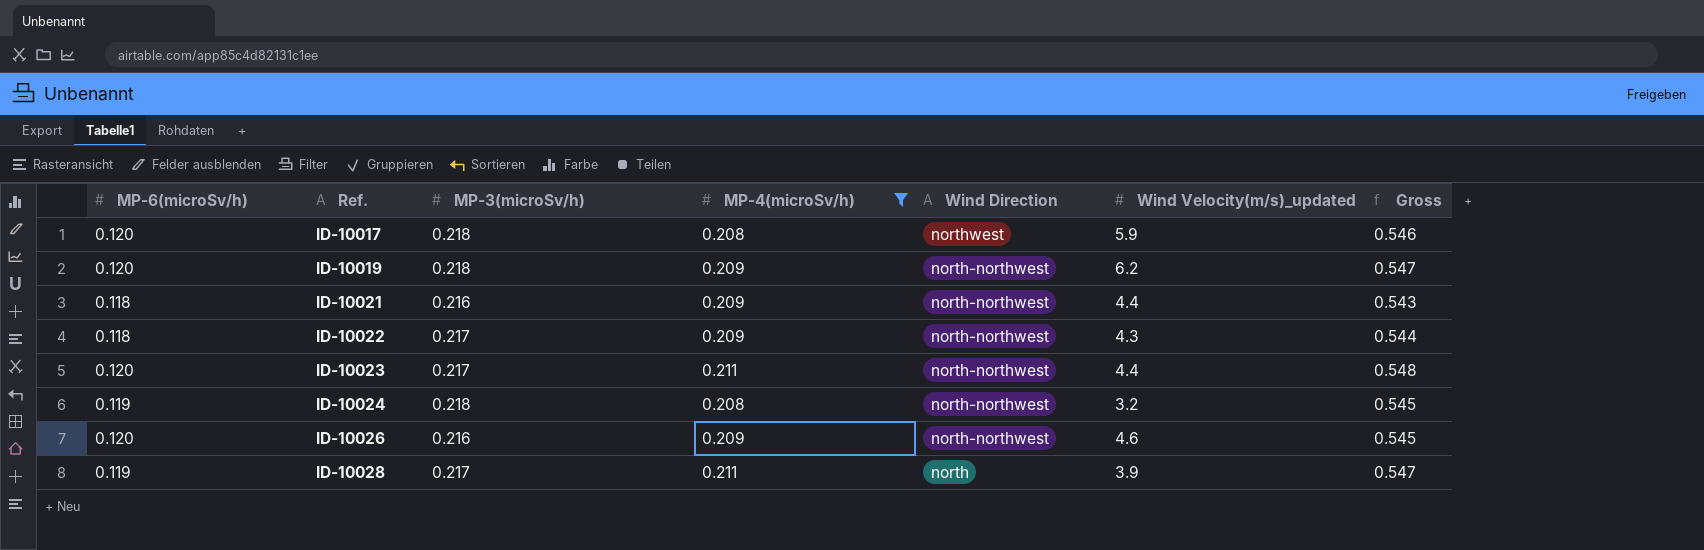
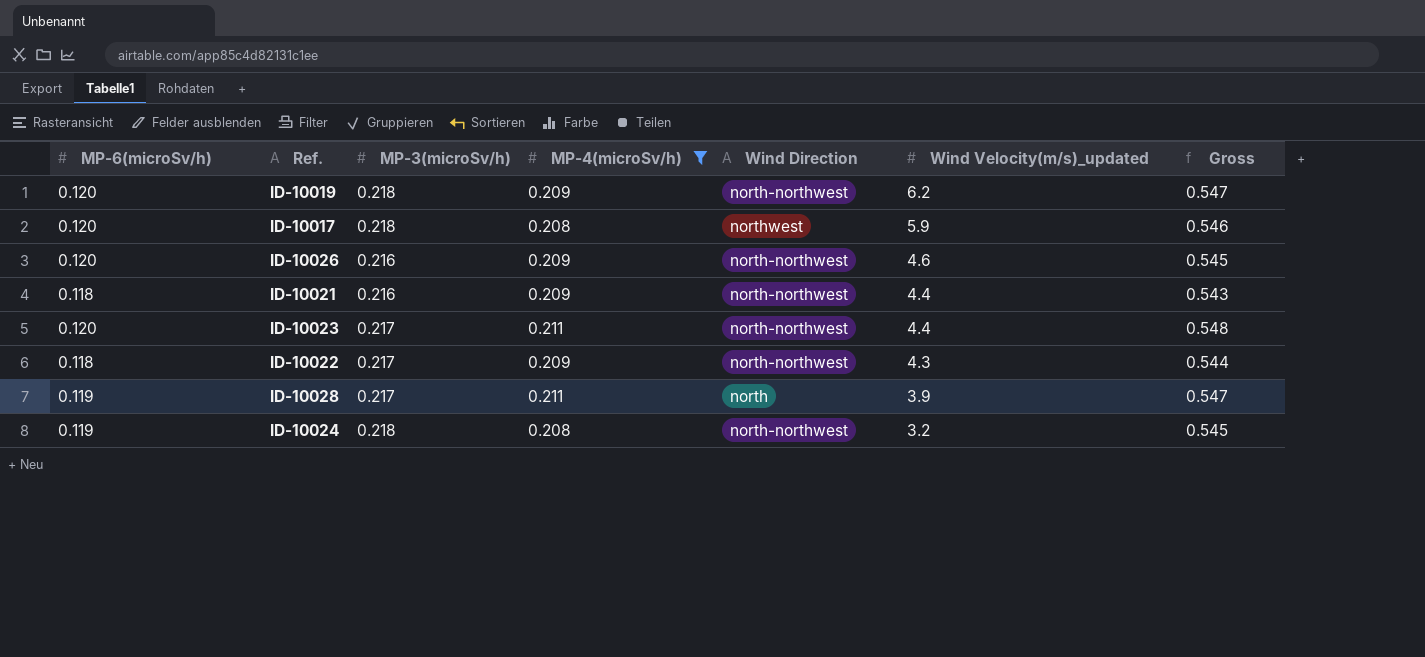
row order: Ref. ascending -> Wind Velocity(m/s)_updated descending

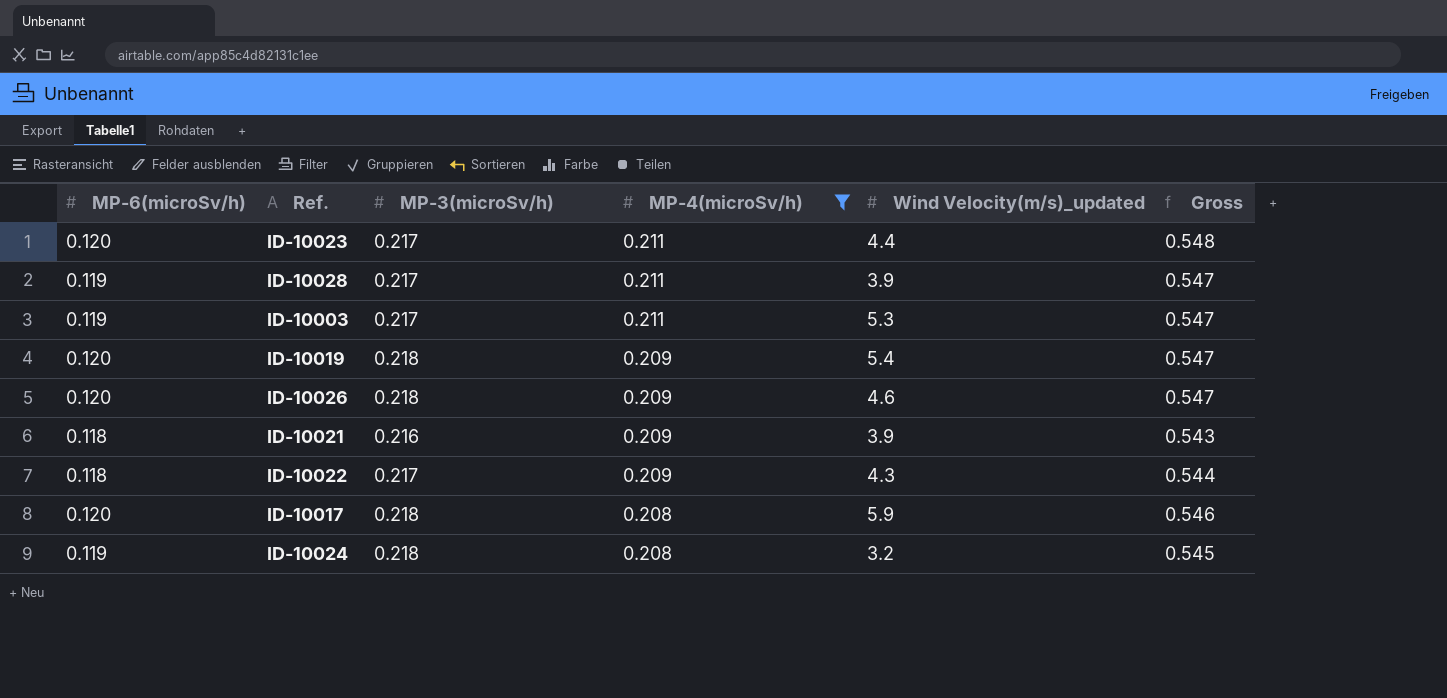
row order: Wind Velocity(m/s)_updated descending -> MP-4(microSv/h) descending
column Wind Direction | position: 5 -> none
row ID-10003: none -> 0.119 | 0.217 | 0.211 | 5.3 | 0.547
ID-10019 | Wind Velocity(m/s)_updated: 6.2 -> 5.4
ID-10026 | MP-3(microSv/h): 0.216 -> 0.218
ID-10026 | Gross: 0.545 -> 0.547
ID-10021 | Wind Velocity(m/s)_updated: 4.4 -> 3.9

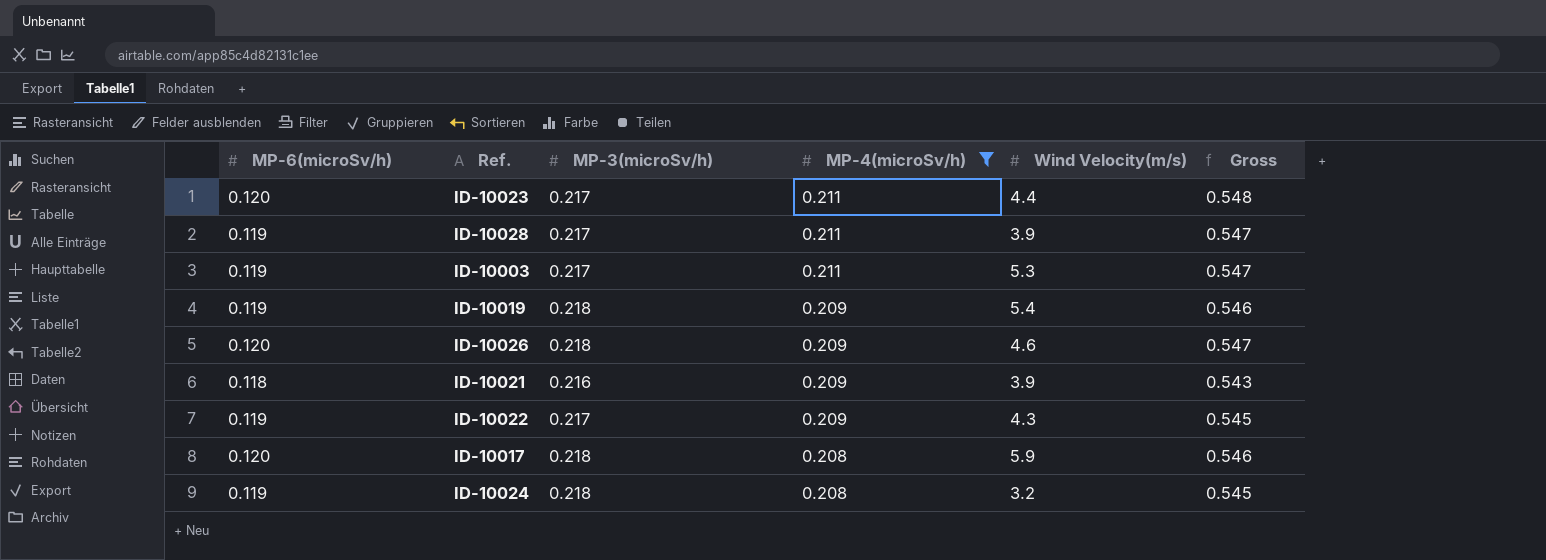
column name: Wind Velocity(m/s)_updated -> Wind Velocity(m/s)
ID-10019 | MP-6(microSv/h): 0.120 -> 0.119
ID-10019 | Gross: 0.547 -> 0.546
ID-10022 | MP-6(microSv/h): 0.118 -> 0.119
ID-10022 | Gross: 0.544 -> 0.545

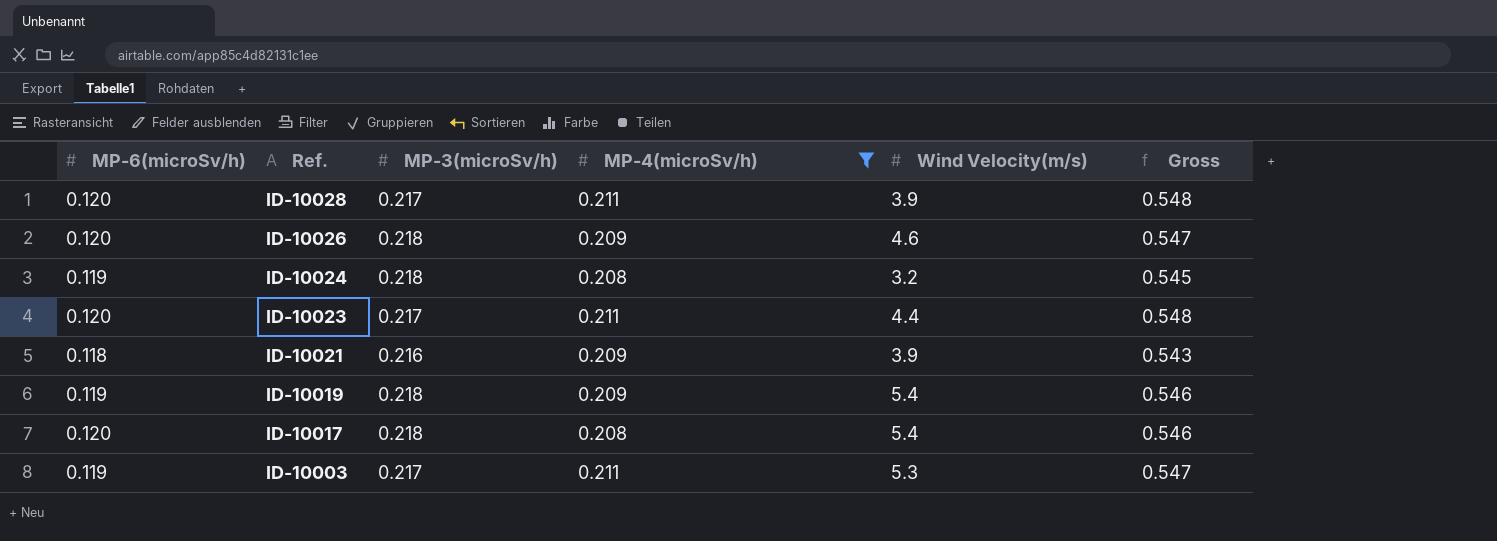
row order: MP-4(microSv/h) descending -> Ref. descending
row ID-10022: 0.119 | 0.217 | 0.209 | 4.3 | 0.545 -> none
ID-10028 | MP-6(microSv/h): 0.119 -> 0.120
ID-10028 | Gross: 0.547 -> 0.548
ID-10017 | Wind Velocity(m/s): 5.9 -> 5.4

